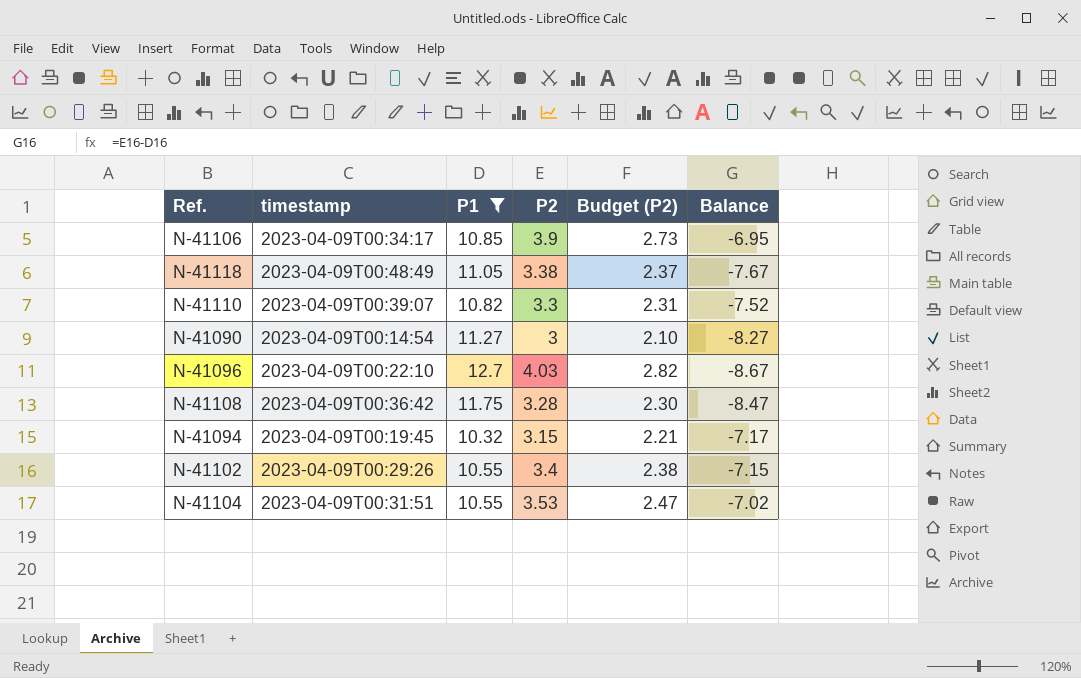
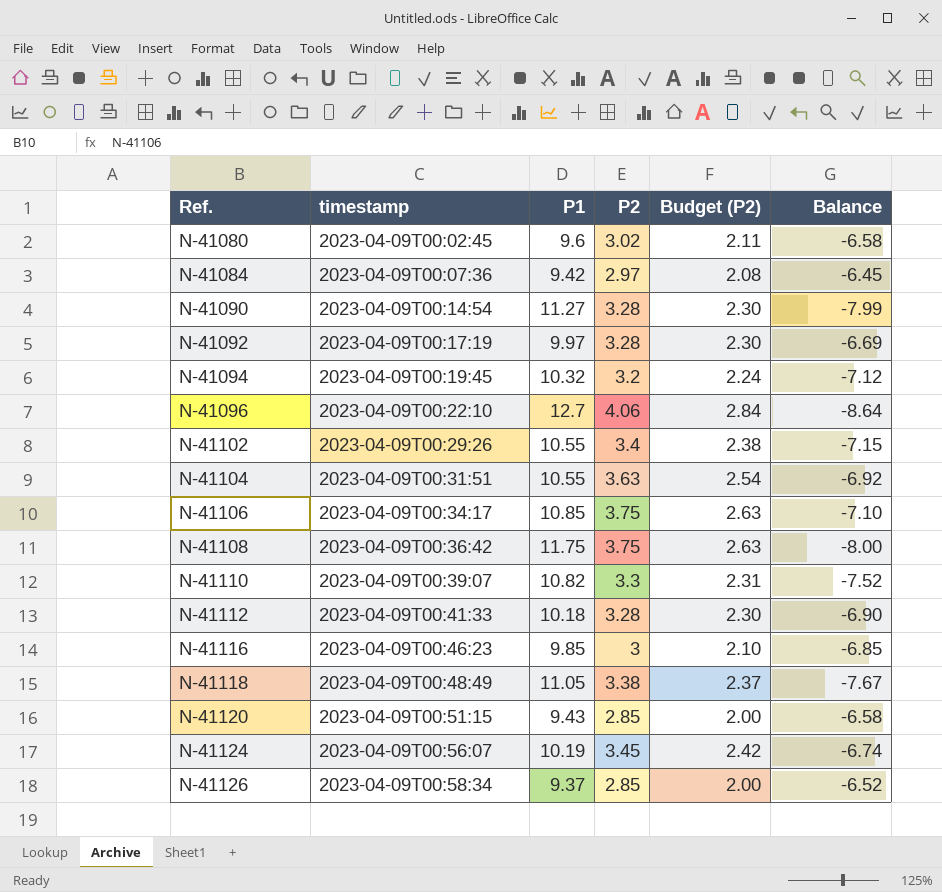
filter: P1 >= 10.32 -> none
row order: none -> Ref. ascending
N-41090 | P2: 3 -> 3.28
N-41090 | Budget (P2): 2.10 -> 2.30
N-41090 | Balance: -8.27 -> -7.99
N-41094 | P2: 3.15 -> 3.2
N-41094 | Budget (P2): 2.21 -> 2.24
N-41094 | Balance: -7.17 -> -7.12
N-41096 | P2: 4.03 -> 4.06
N-41096 | Budget (P2): 2.82 -> 2.84
N-41096 | Balance: -8.67 -> -8.64
N-41104 | P2: 3.53 -> 3.63
N-41104 | Budget (P2): 2.47 -> 2.54
N-41104 | Balance: -7.02 -> -6.92
N-41106 | P2: 3.9 -> 3.75
N-41106 | Budget (P2): 2.73 -> 2.63
N-41106 | Balance: -6.95 -> -7.10
N-41108 | P2: 3.28 -> 3.75
N-41108 | Budget (P2): 2.30 -> 2.63
N-41108 | Balance: -8.47 -> -8.00

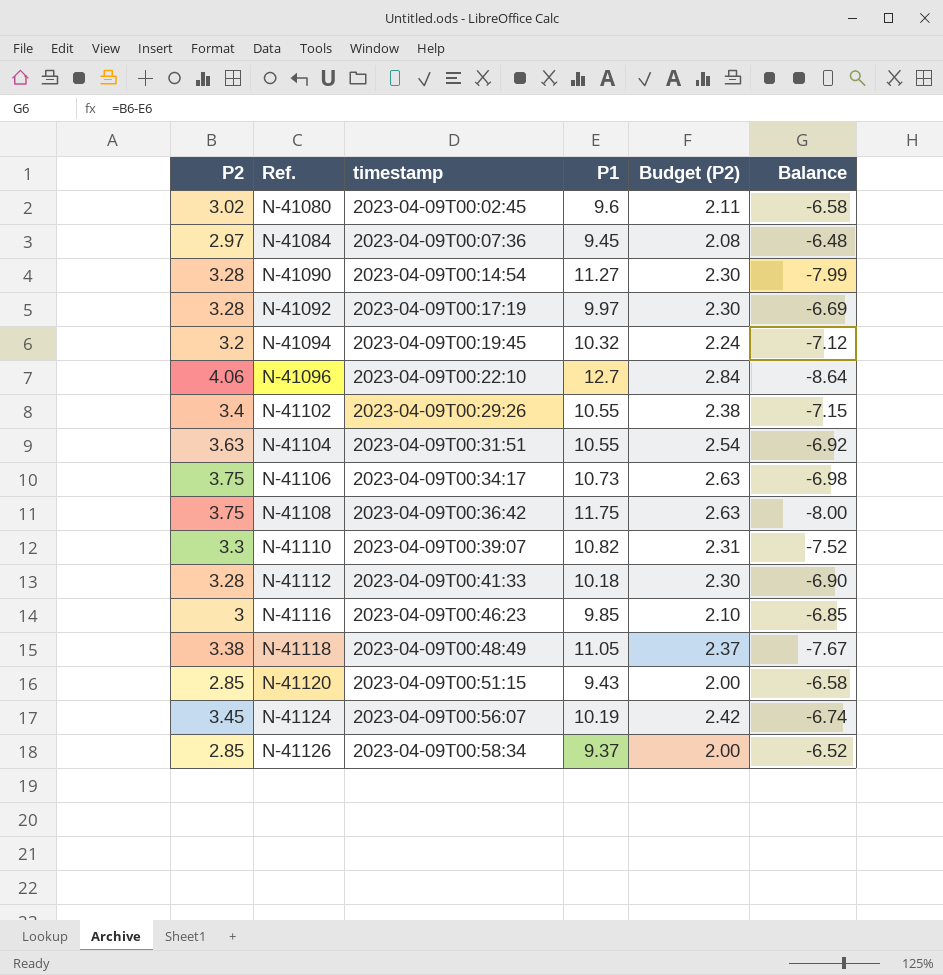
column P2 | position: 4 -> 1
N-41084 | P1: 9.42 -> 9.45
N-41084 | Balance: -6.45 -> -6.48
N-41106 | P1: 10.85 -> 10.73
N-41106 | Balance: -7.10 -> -6.98

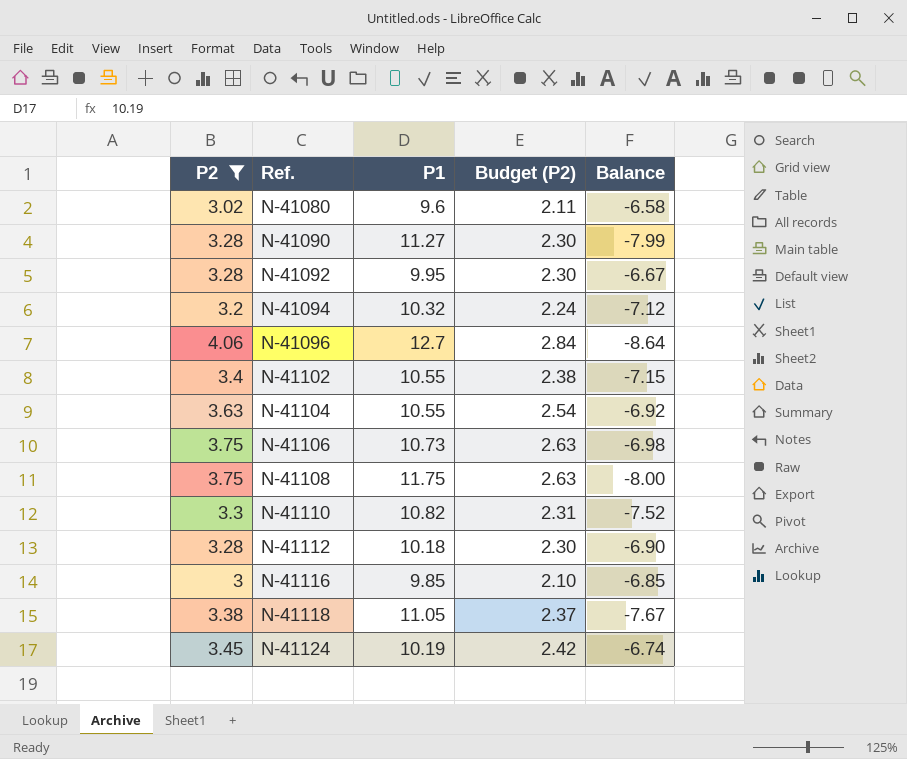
filter: none -> P2 >= 3
column timestamp | position: 3 -> none
N-41092 | P1: 9.97 -> 9.95
N-41092 | Balance: -6.69 -> -6.67

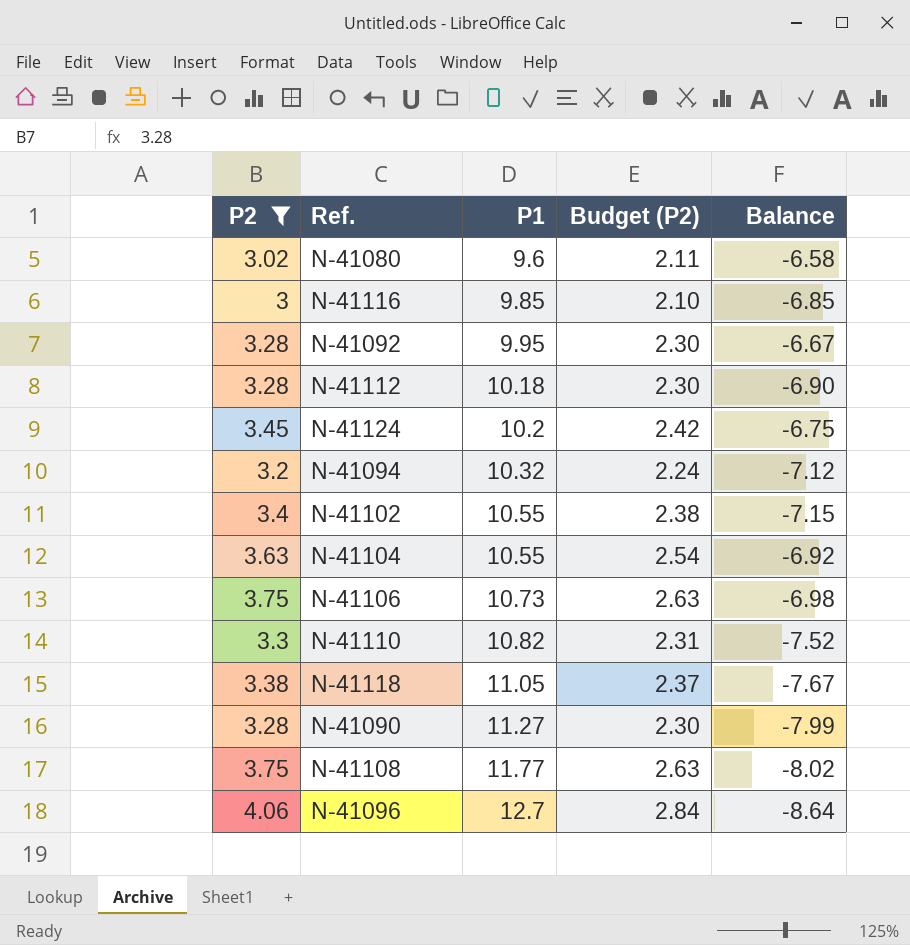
row order: Ref. ascending -> P1 ascending
N-41124 | P1: 10.19 -> 10.2
N-41124 | Balance: -6.74 -> -6.75
N-41108 | P1: 11.75 -> 11.77
N-41108 | Balance: -8.00 -> -8.02

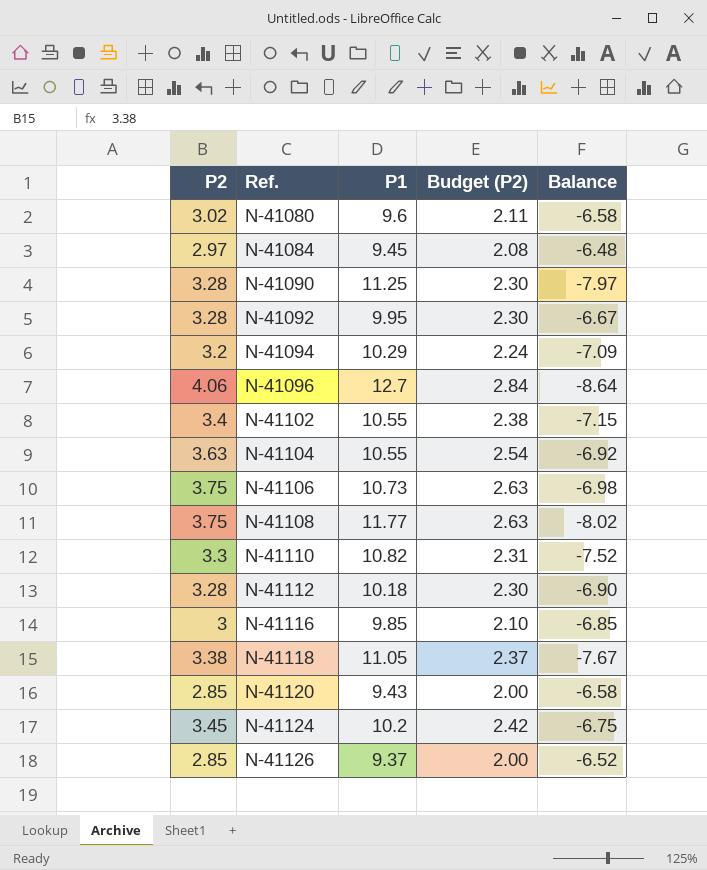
filter: P2 >= 3 -> none
row order: P1 ascending -> Ref. ascending
N-41090 | P1: 11.27 -> 11.25
N-41090 | Balance: -7.99 -> -7.97
N-41094 | P1: 10.32 -> 10.29
N-41094 | Balance: -7.12 -> -7.09

